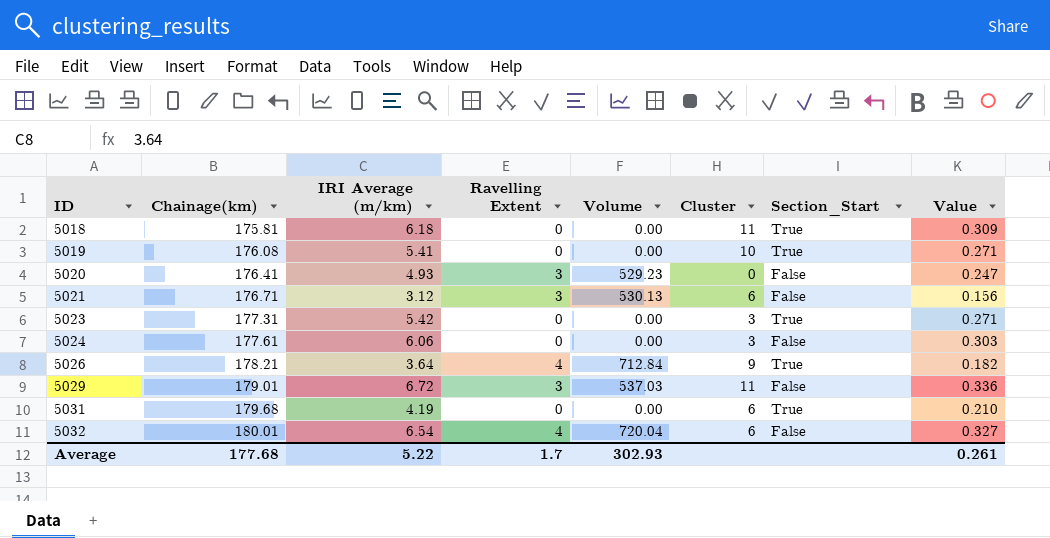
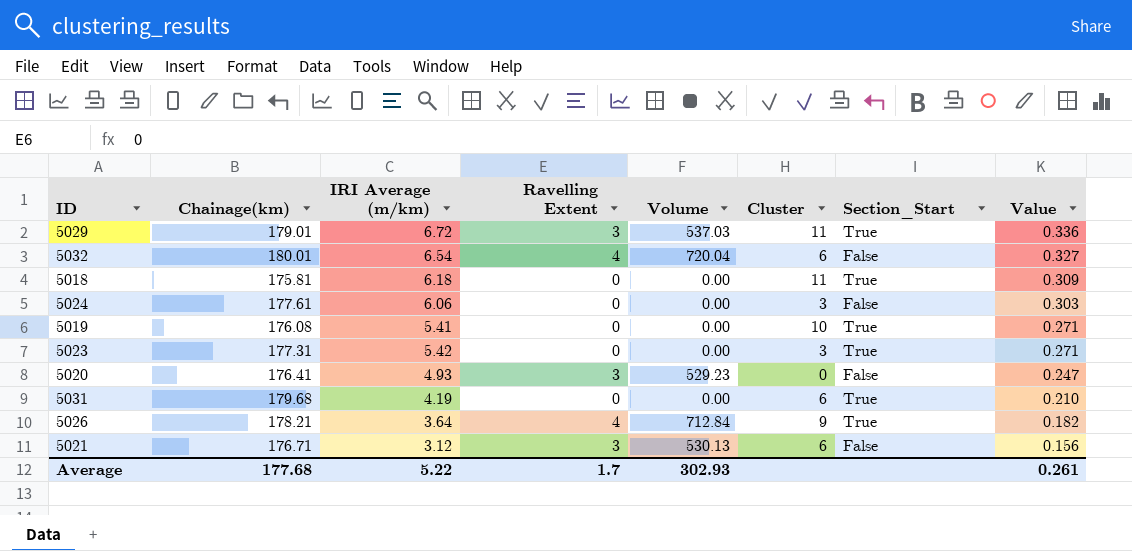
row order: ID ascending -> Value descending
5029 | Section_Start: False -> True

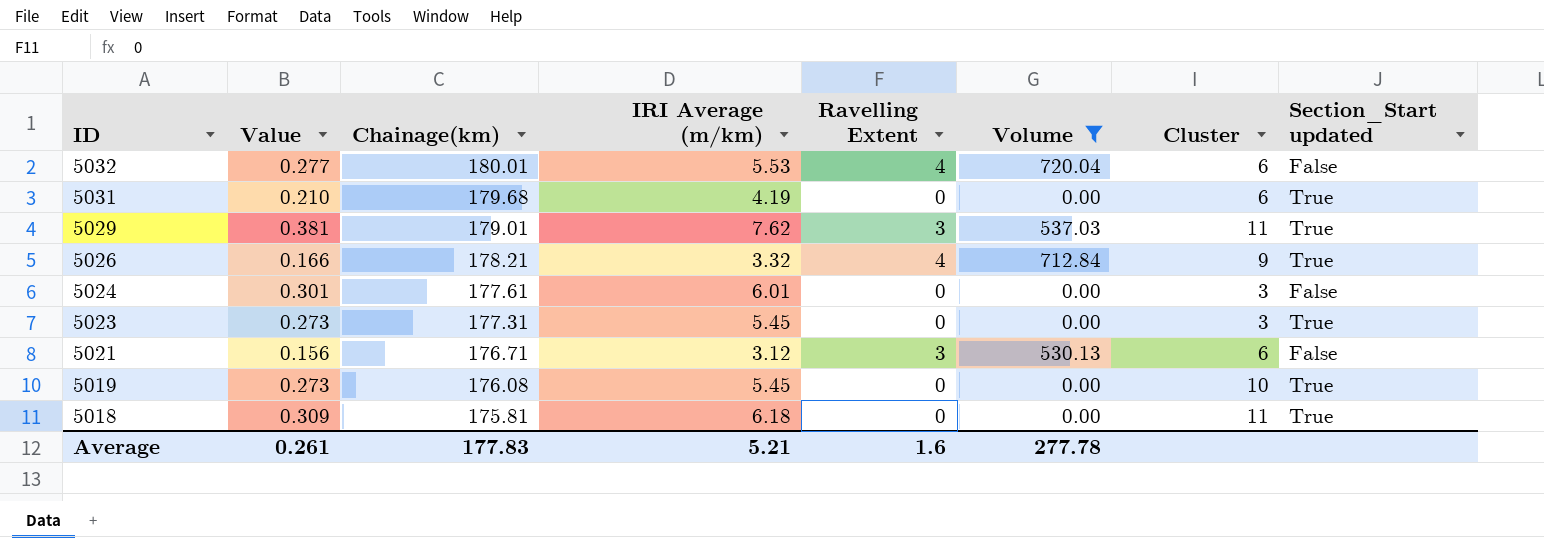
filter: none -> Volume != 529.23
row order: Value descending -> ID descending
column Value | position: 8 -> 2
column name: Section_Start -> Section_Start updated
5032 | Value: 0.327 -> 0.277
5032 | IRI Average (m/km): 6.54 -> 5.53
5029 | Value: 0.336 -> 0.381
5029 | IRI Average (m/km): 6.72 -> 7.62
5026 | Value: 0.182 -> 0.166
5026 | IRI Average (m/km): 3.64 -> 3.32
5024 | Value: 0.303 -> 0.301
5024 | IRI Average (m/km): 6.06 -> 6.01
5023 | Value: 0.271 -> 0.273
5023 | IRI Average (m/km): 5.42 -> 5.45
5019 | Value: 0.271 -> 0.273
5019 | IRI Average (m/km): 5.41 -> 5.45
Average | Chainage(km): 177.68 -> 177.83
Average | IRI Average (m/km): 5.22 -> 5.21
Average | Ravelling Extent: 1.7 -> 1.6
Average | Volume: 302.93 -> 277.78

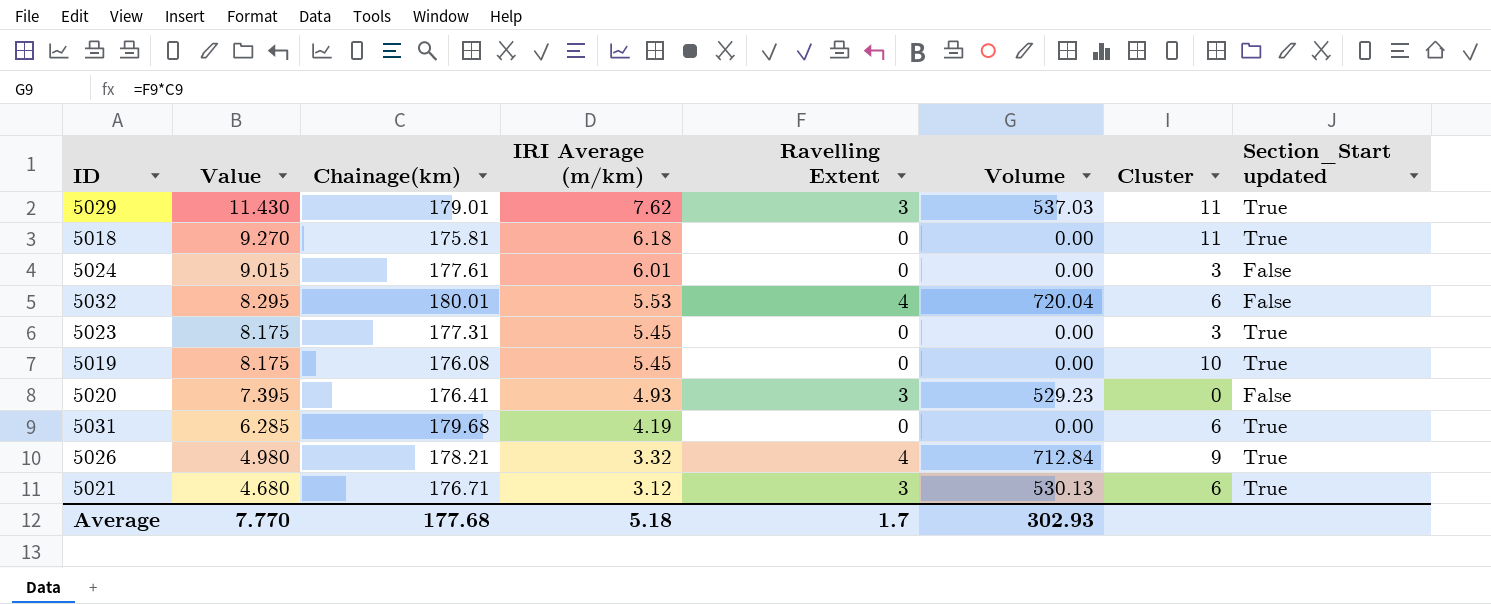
filter: Volume != 529.23 -> none
row order: ID descending -> Value descending
column Value | formula: [IRI Average (m/km)] * 0.05 -> [IRI Average (m/km)] * 1.5
5021 | Section_Start updated: False -> True
Average | Value: 0.261 -> 7.770
Average | Chainage(km): 177.83 -> 177.68
Average | IRI Average (m/km): 5.21 -> 5.18
Average | Ravelling Extent: 1.6 -> 1.7
Average | Volume: 277.78 -> 302.93

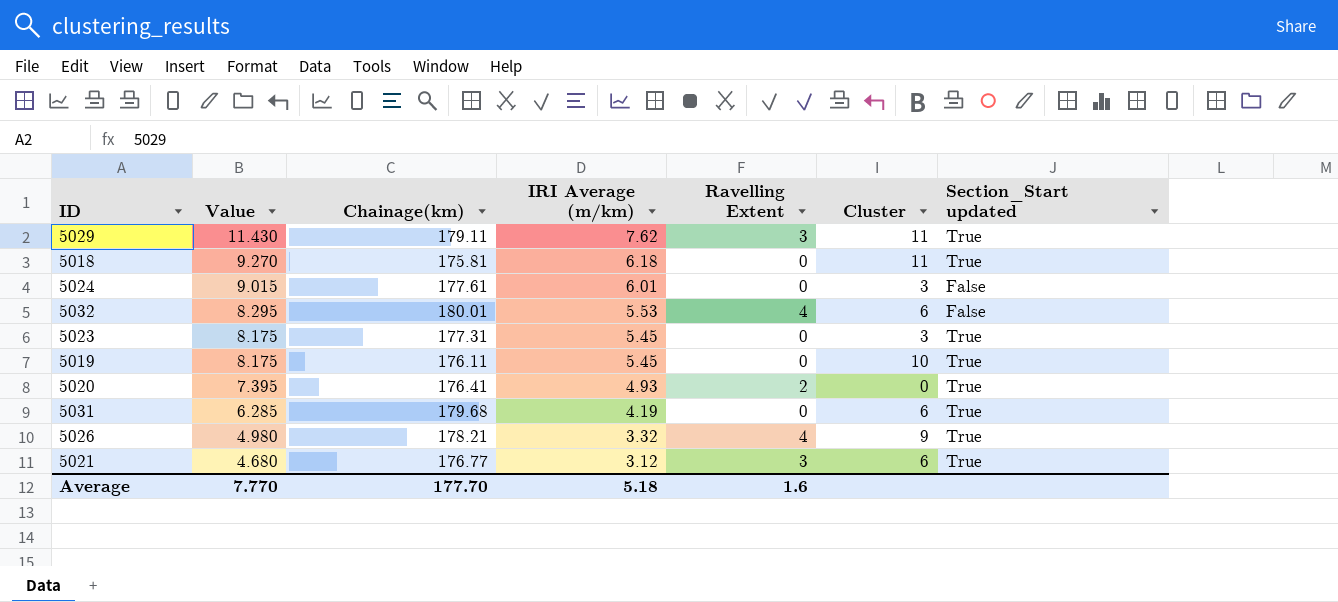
column Volume | formula: [Chainage(km)] * [Ravelling Extent] -> none
5029 | Chainage(km): 179.01 -> 179.11
5019 | Chainage(km): 176.08 -> 176.11
5020 | Ravelling Extent: 3 -> 2
5020 | Section_Start updated: False -> True
5021 | Chainage(km): 176.71 -> 176.77
Average | Chainage(km): 177.68 -> 177.70
Average | Ravelling Extent: 1.7 -> 1.6

